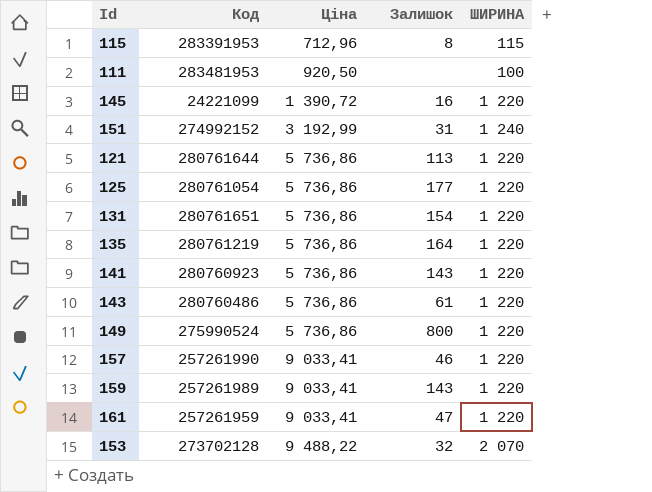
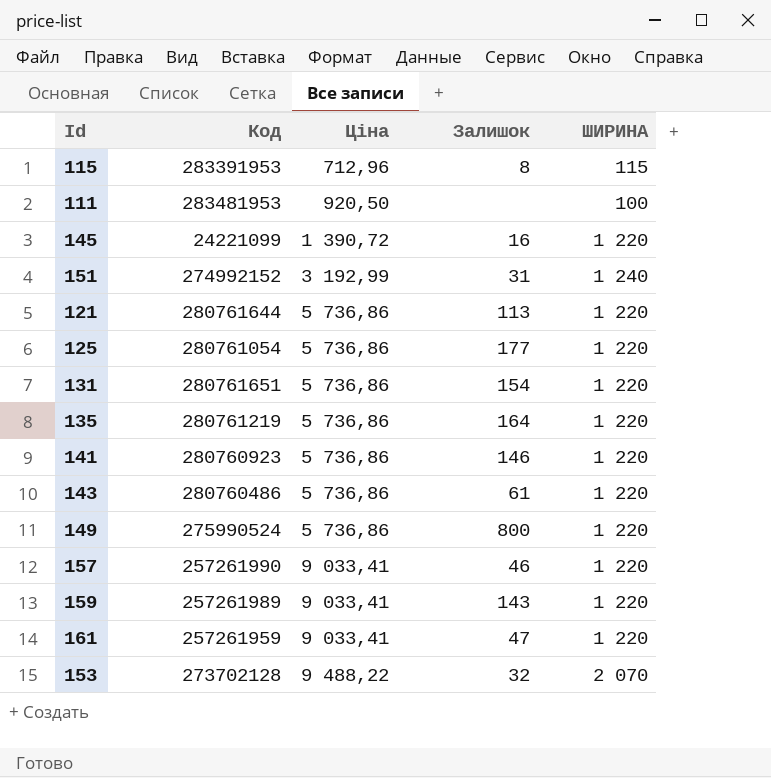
141 | Залишок: 143 -> 146

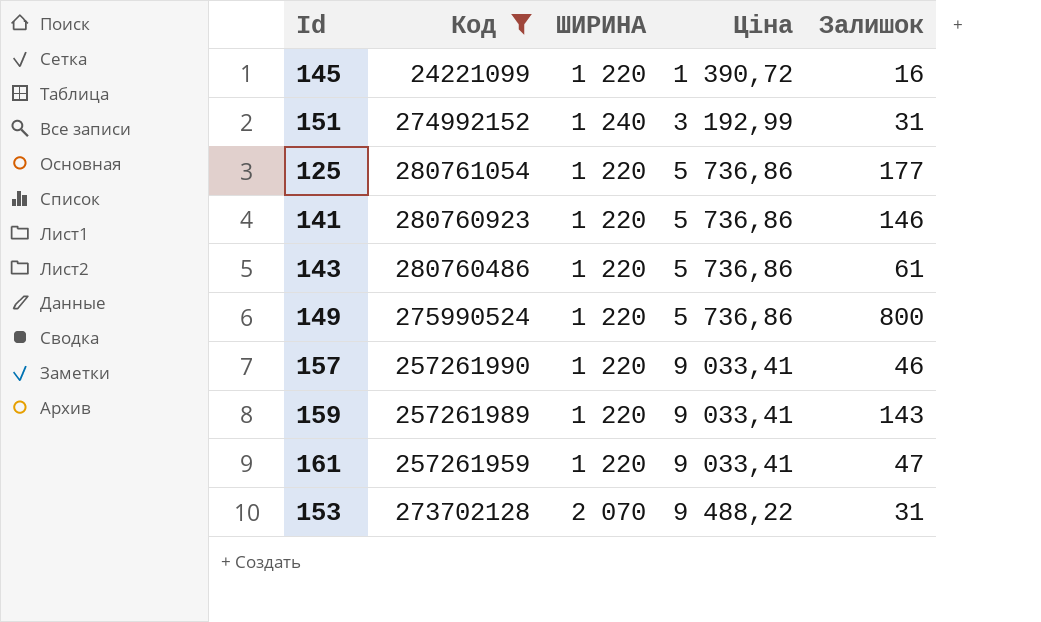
filter: none -> Код <= 280761054
column ШИРИНА | position: 5 -> 3
153 | Залишок: 32 -> 31

